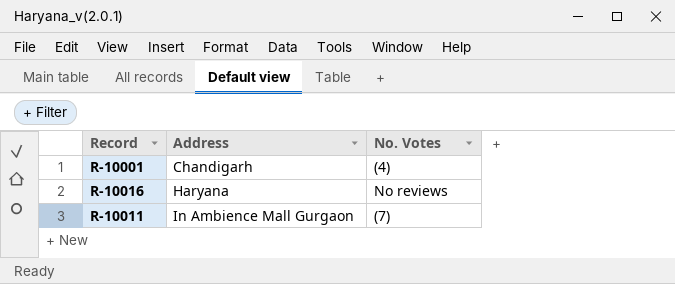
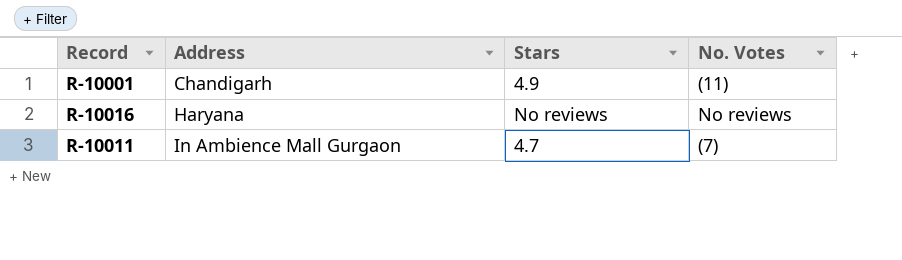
column Stars | position: none -> 3
R-10001 | No. Votes: (4) -> (11)

